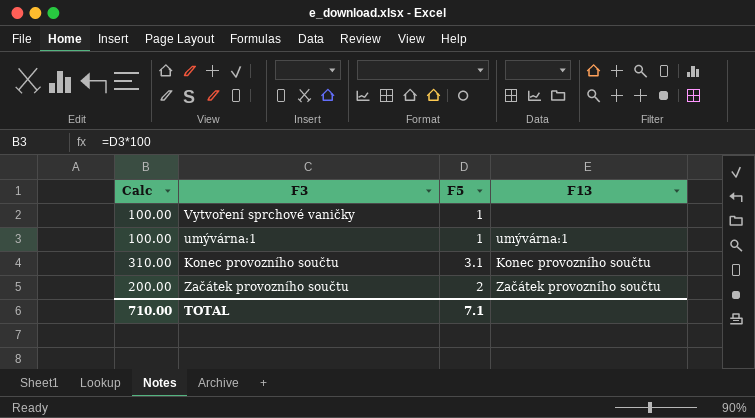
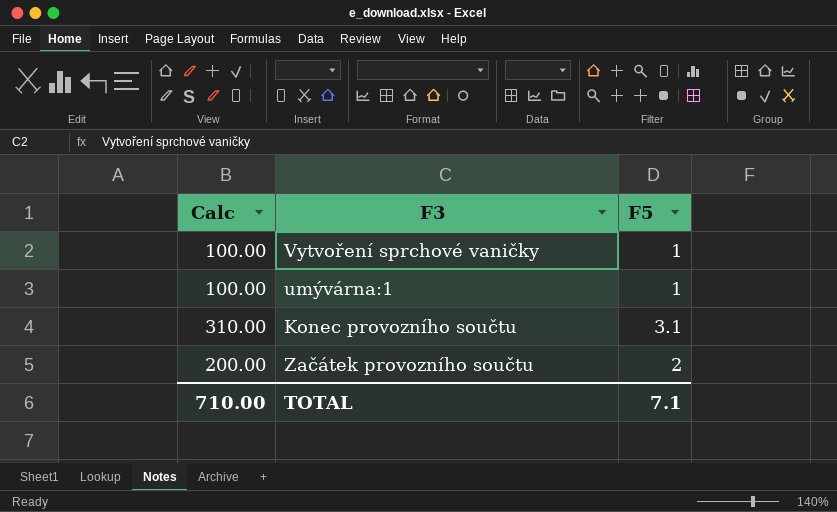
column F13 | position: 4 -> none

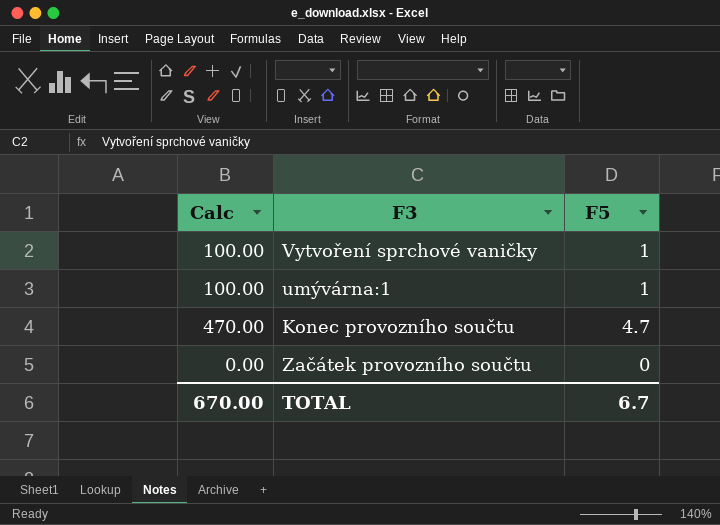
Konec provozního součtu | Calc: 310.00 -> 470.00
Konec provozního součtu | F5: 3.1 -> 4.7
Začátek provozního součtu | Calc: 200.00 -> 0.00
Začátek provozního součtu | F5: 2 -> 0
TOTAL | Calc: 710.00 -> 670.00
TOTAL | F5: 7.1 -> 6.7

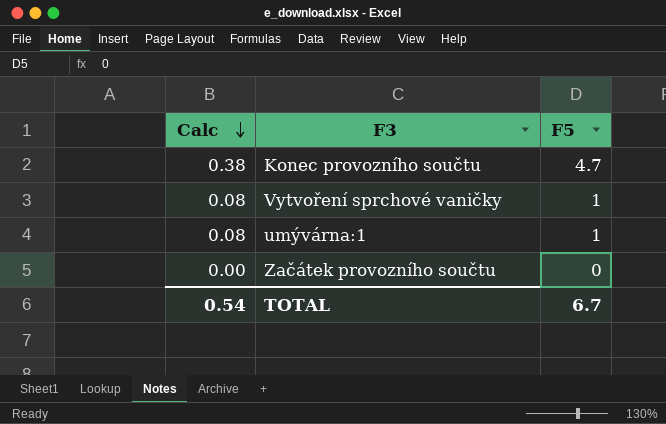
row order: none -> Calc descending
column Calc | formula: [F5] * 100 -> [F5] * 0.08
TOTAL | Calc: 670.00 -> 0.54

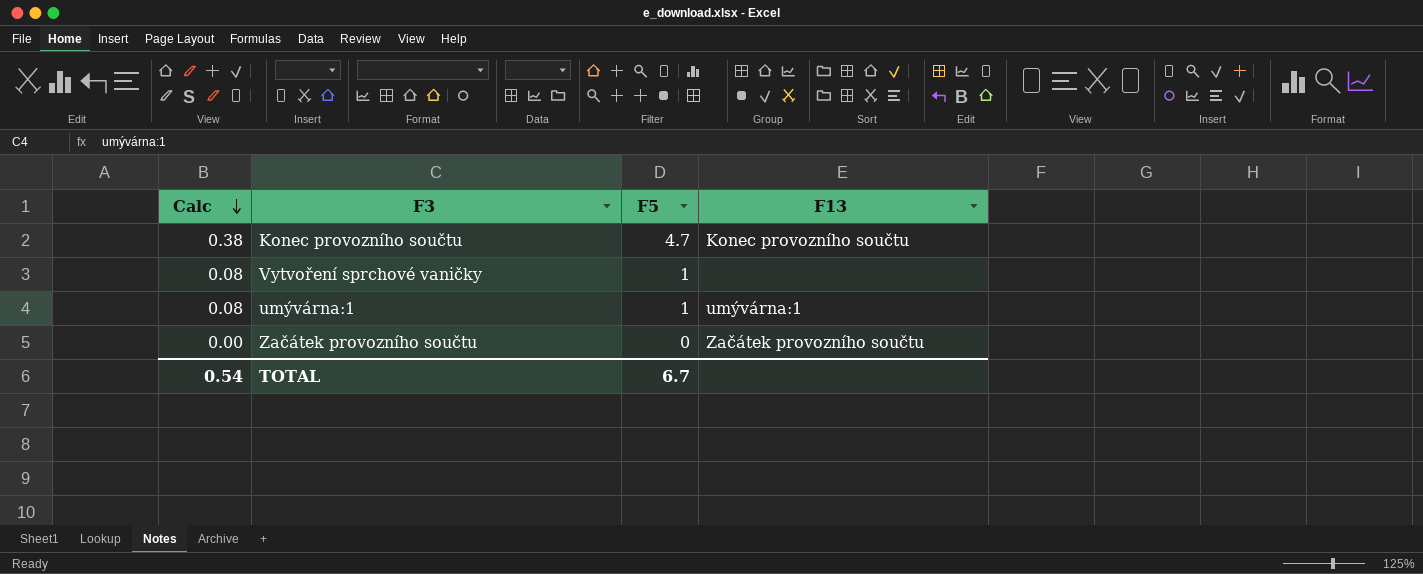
column F13 | position: none -> 4

